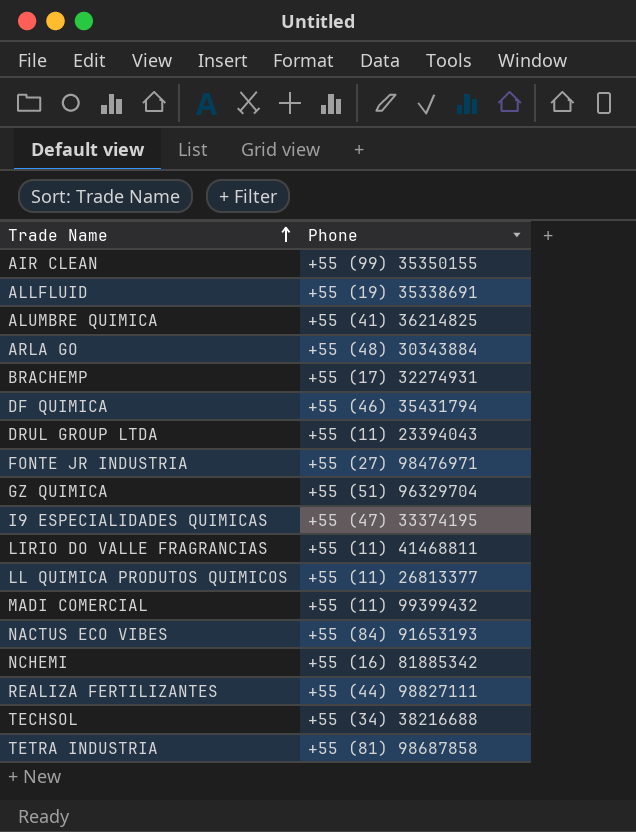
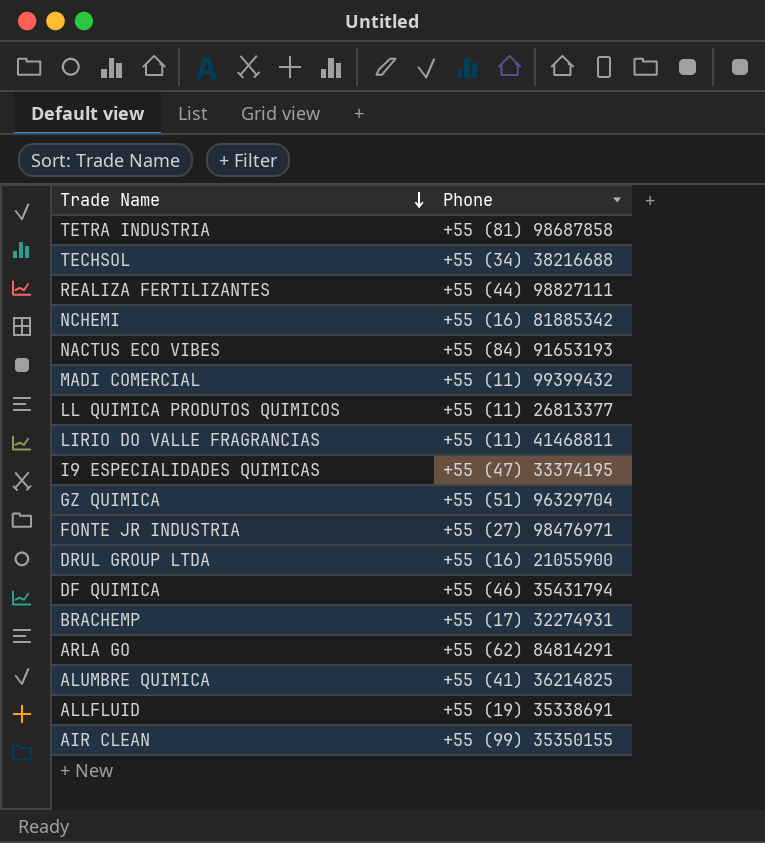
row order: Trade Name ascending -> Trade Name descending
DRUL GROUP LTDA | Phone: +55 (11) 23394043 -> +55 (16) 21055900
ARLA GO | Phone: +55 (48) 30343884 -> +55 (62) 84814291

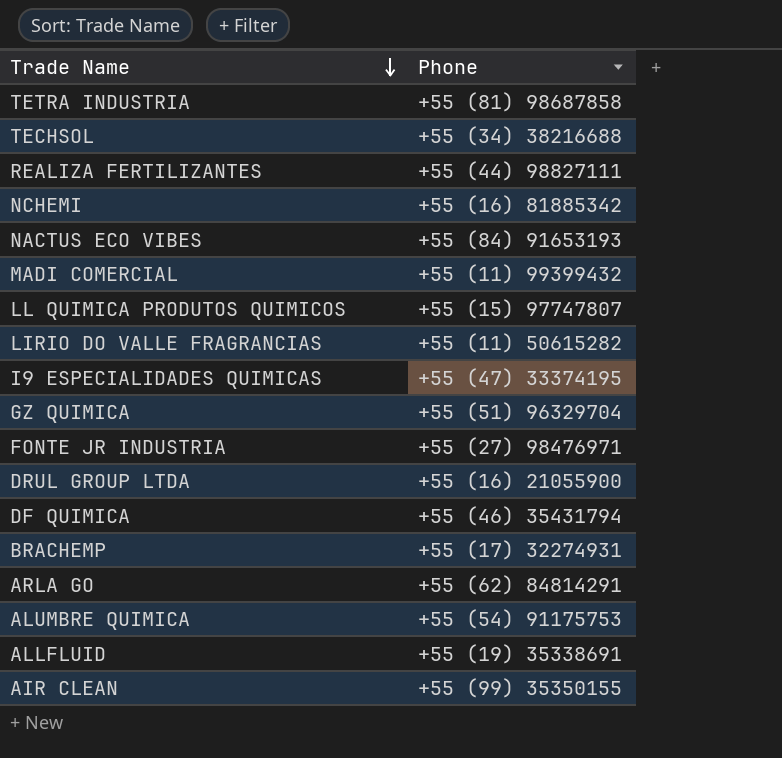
LL QUIMICA PRODUTOS QUIMICOS | Phone: +55 (11) 26813377 -> +55 (15) 97747807
LIRIO DO VALLE FRAGRANCIAS | Phone: +55 (11) 41468811 -> +55 (11) 50615282
ALUMBRE QUIMICA | Phone: +55 (41) 36214825 -> +55 (54) 91175753

